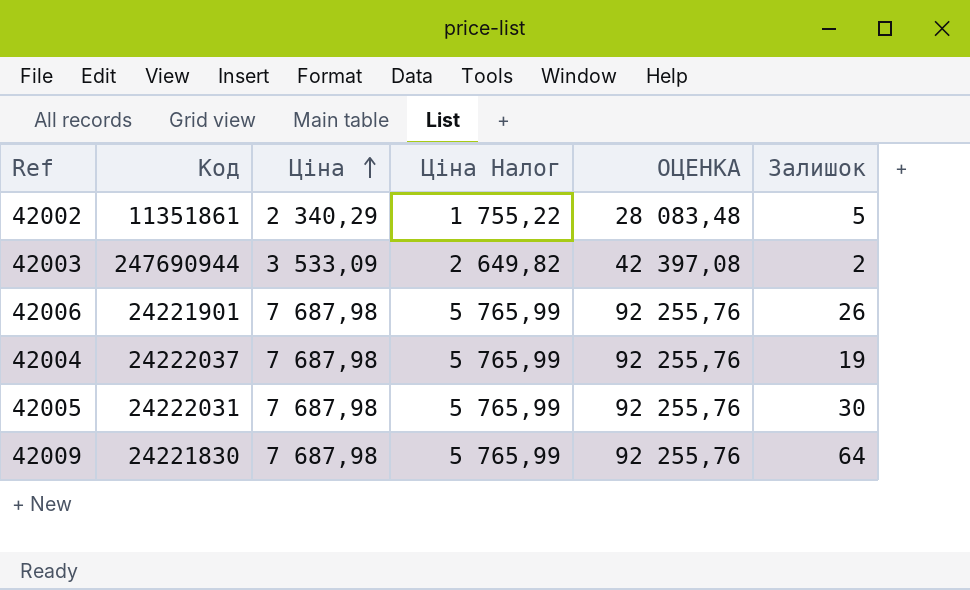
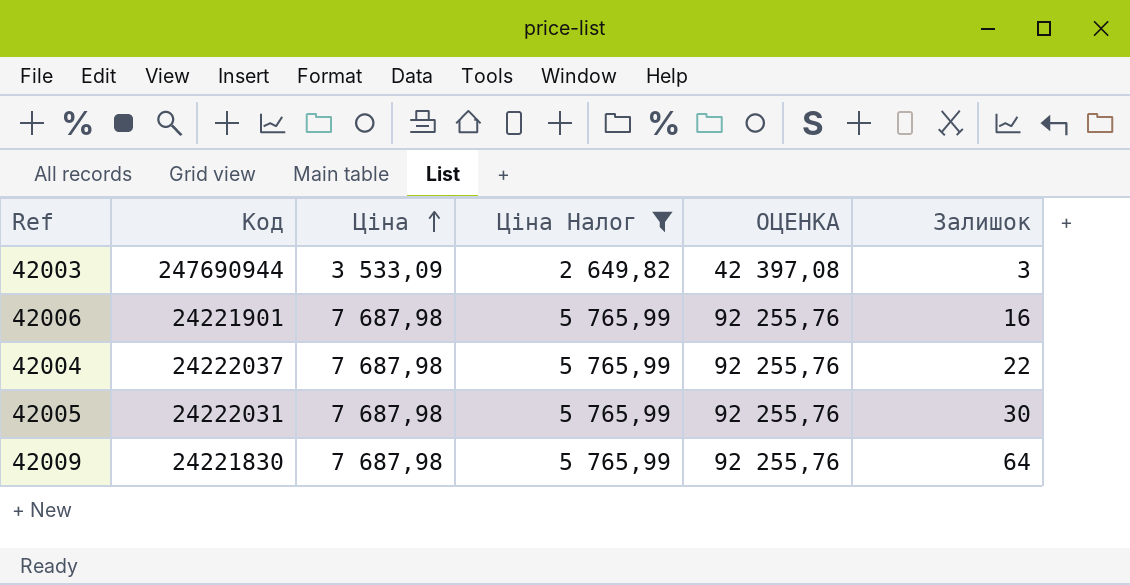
filter: none -> Ціна Налог != 1 755,22
42003 | Залишок: 2 -> 3
42006 | Залишок: 26 -> 16
42004 | Залишок: 19 -> 22

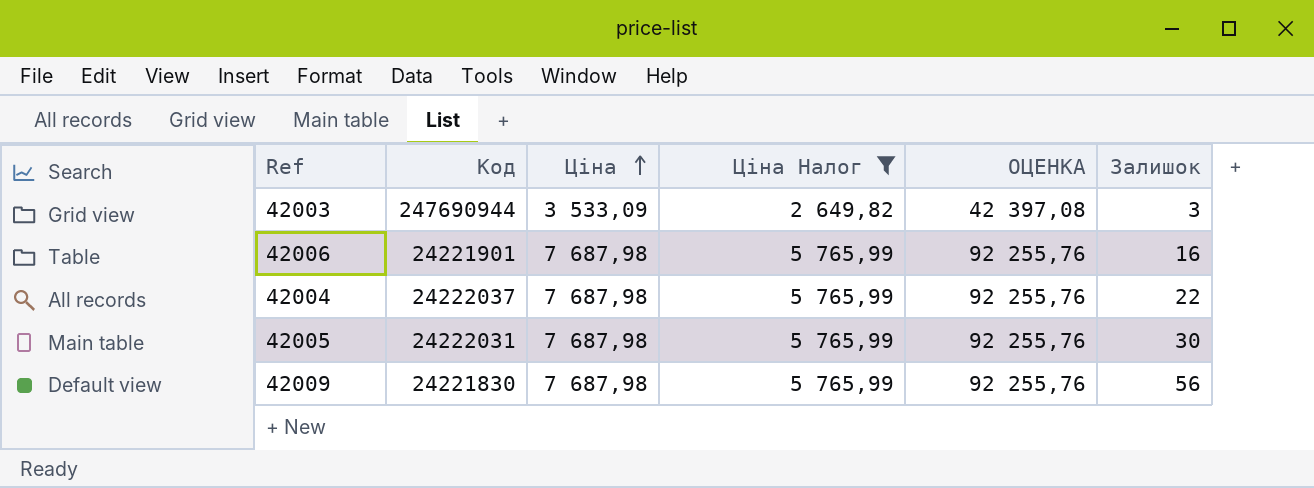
42009 | Залишок: 64 -> 56

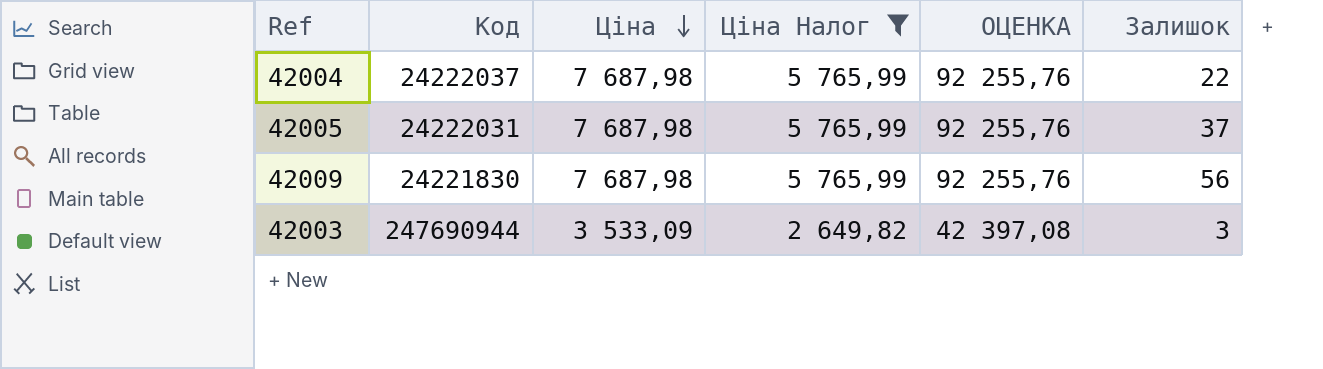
row order: Ціна ascending -> Ціна descending
row 42006: 24221901 | 7 687,98 | 5 765,99 | 92 255,76 | 16 -> none
42005 | Залишок: 30 -> 37

